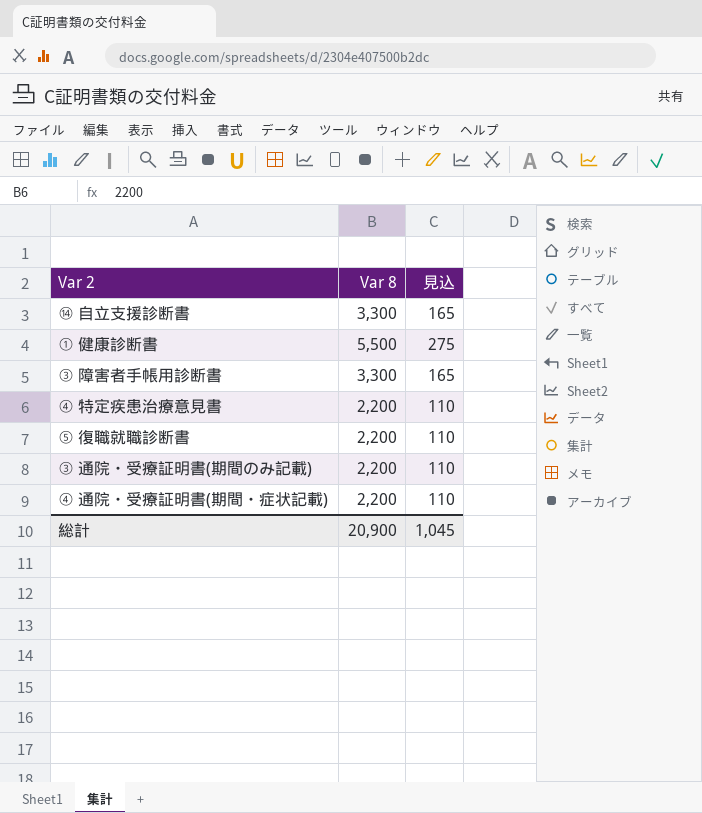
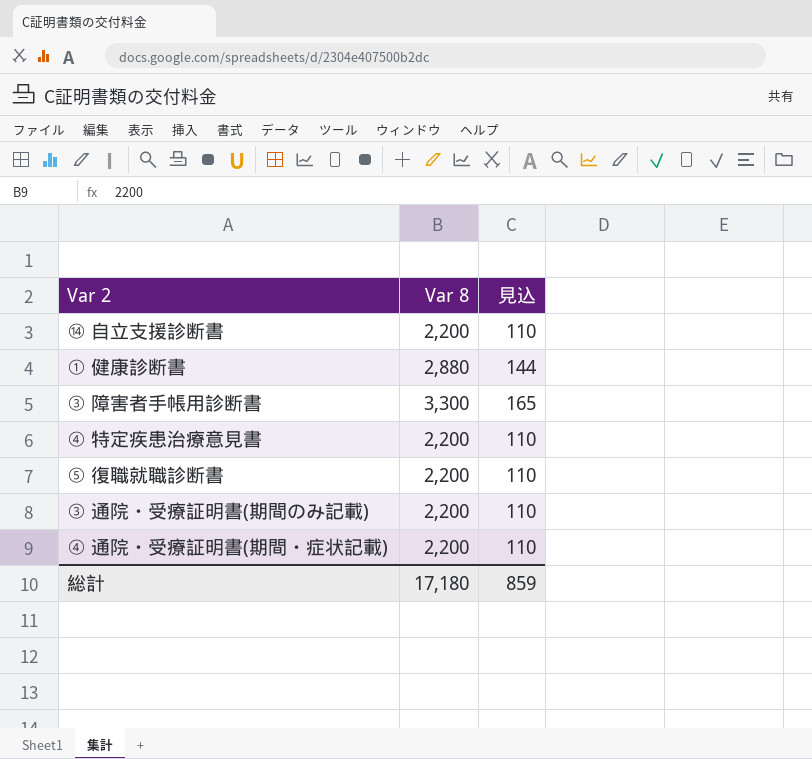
⑭ 自立支援診断書 | Var 8: 3,300 -> 2,200
⑭ 自立支援診断書 | 見込: 165 -> 110
① 健康診断書 | Var 8: 5,500 -> 2,880
① 健康診断書 | 見込: 275 -> 144
総計 | Var 8: 20,900 -> 17,180
総計 | 見込: 1,045 -> 859

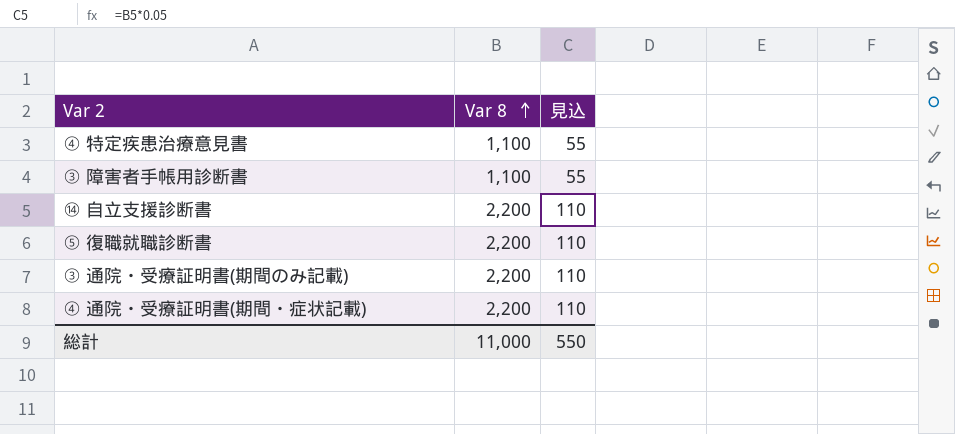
row order: none -> Var 8 ascending
row ① 健康診断書: 2,880 | 144 -> none
④ 特定疾患治療意見書 | Var 8: 2,200 -> 1,100
④ 特定疾患治療意見書 | 見込: 110 -> 55
③ 障害者手帳用診断書 | Var 8: 3,300 -> 1,100
③ 障害者手帳用診断書 | 見込: 165 -> 55
総計 | Var 8: 17,180 -> 11,000
総計 | 見込: 859 -> 550

